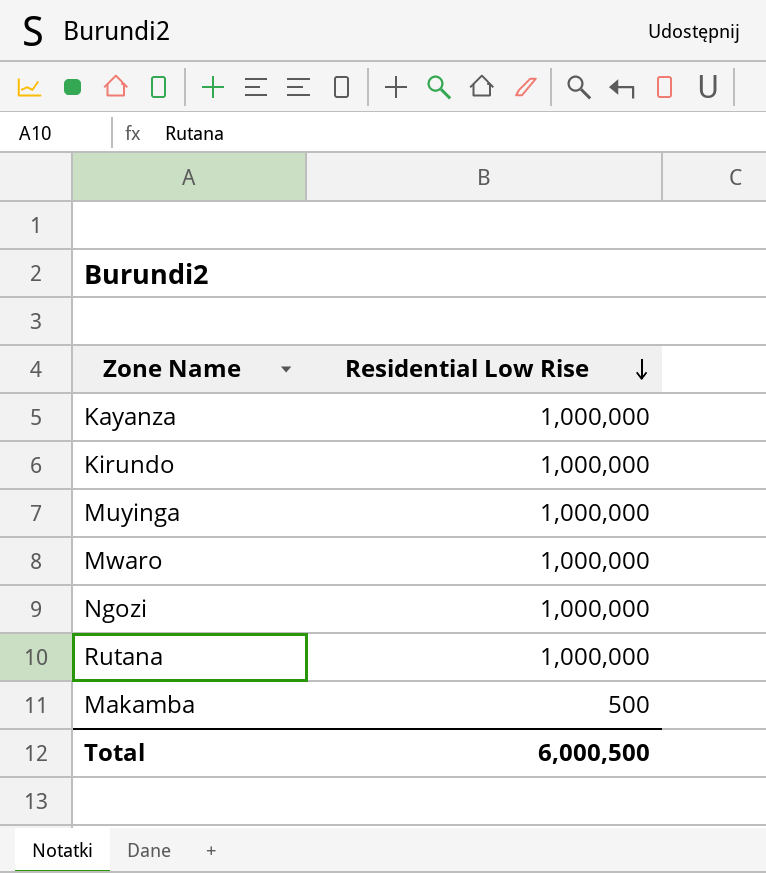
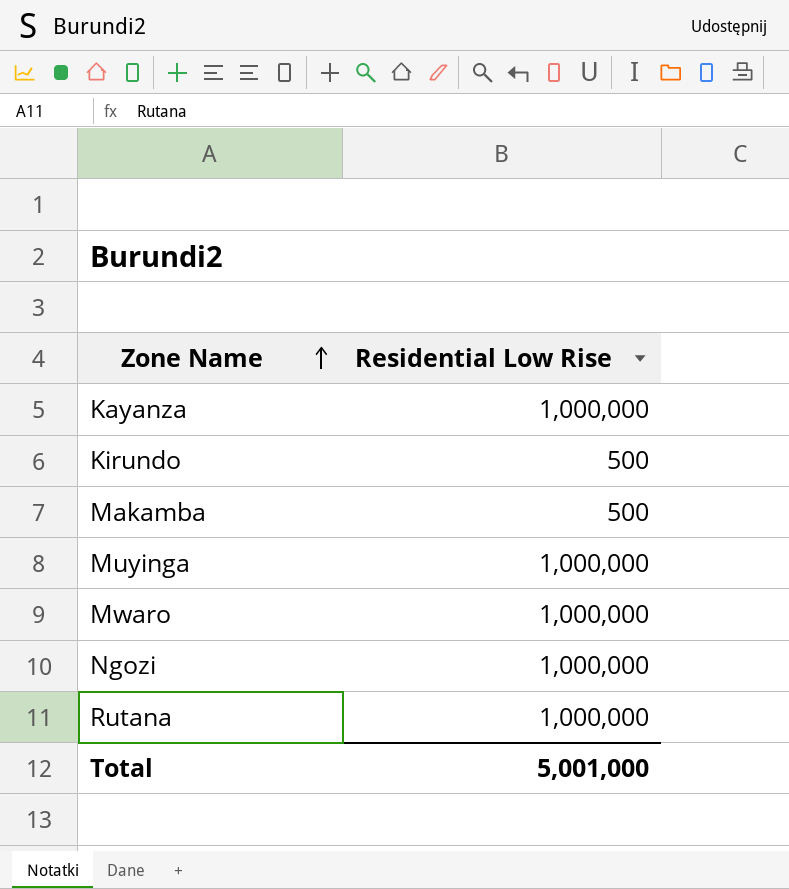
row order: Residential Low Rise descending -> Zone Name ascending
Kirundo | Residential Low Rise: 1,000,000 -> 500
Total | Residential Low Rise: 6,000,500 -> 5,001,000

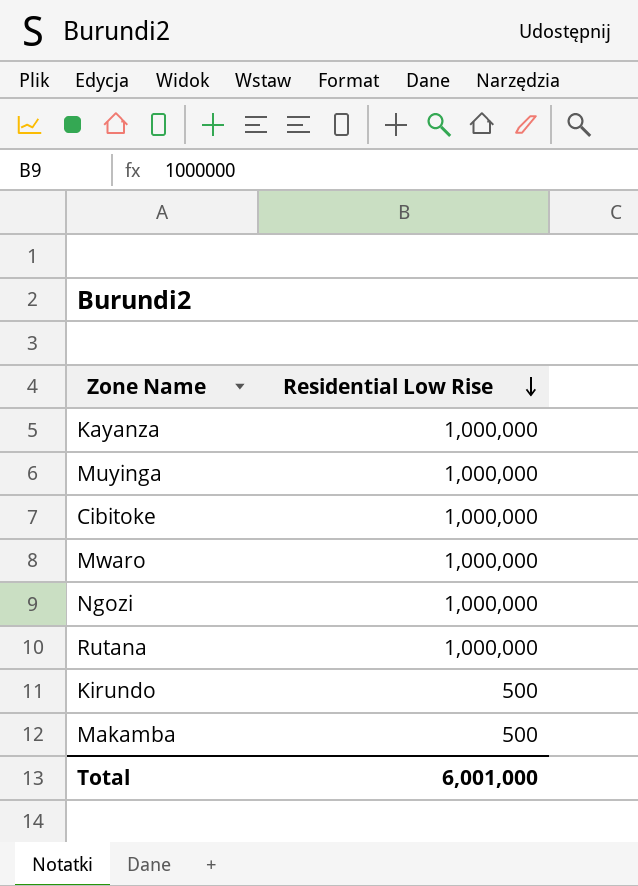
row order: Zone Name ascending -> Residential Low Rise descending
row Cibitoke: none -> 1,000,000
Total | Residential Low Rise: 5,001,000 -> 6,001,000

